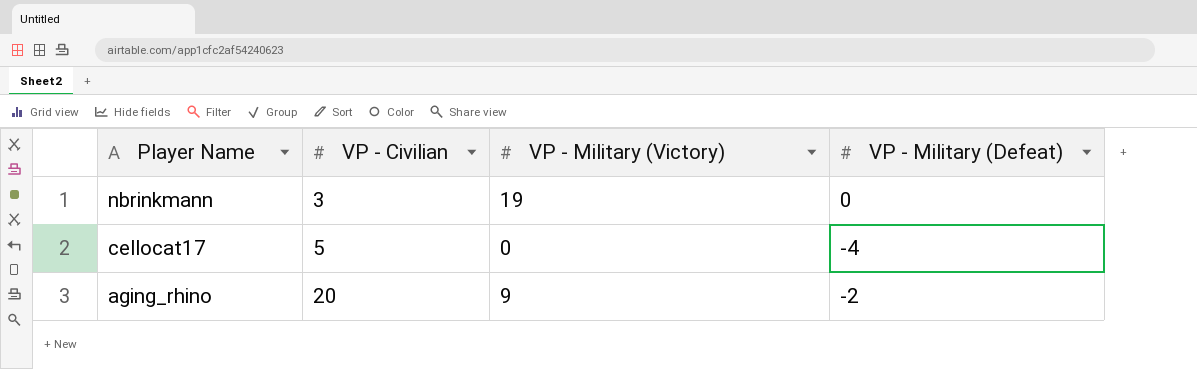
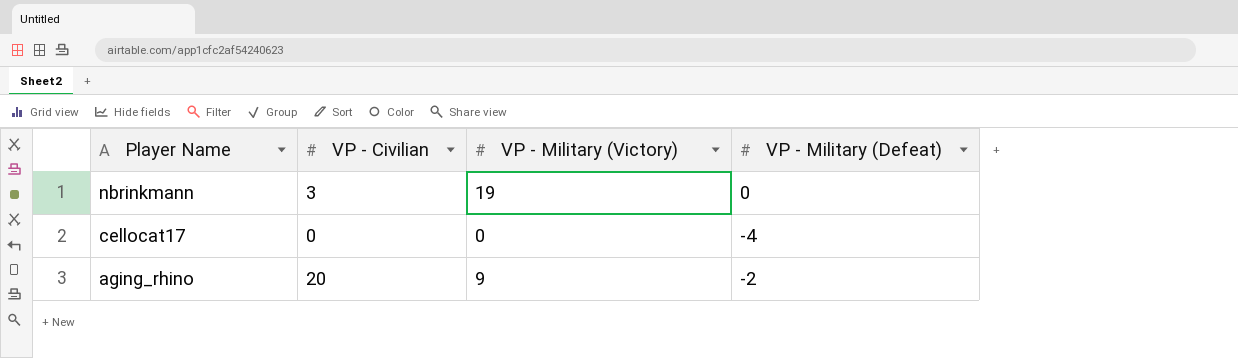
cellocat17 | VP - Civilian: 5 -> 0

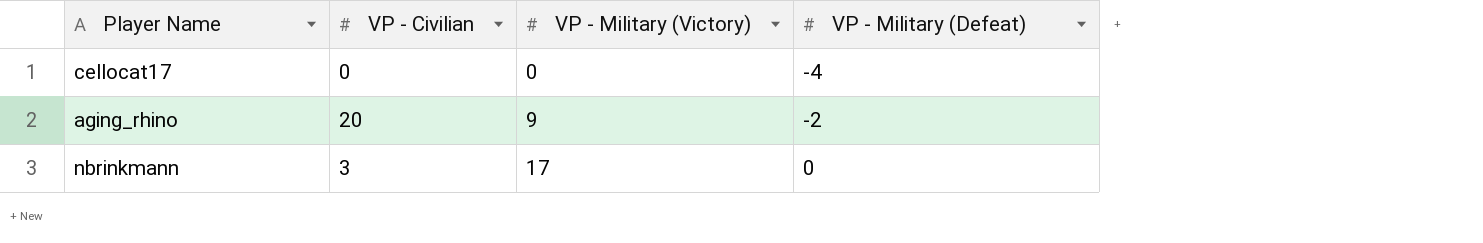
row order: Player Name descending -> VP - Military (Victory) ascending
nbrinkmann | VP - Military (Victory): 19 -> 17

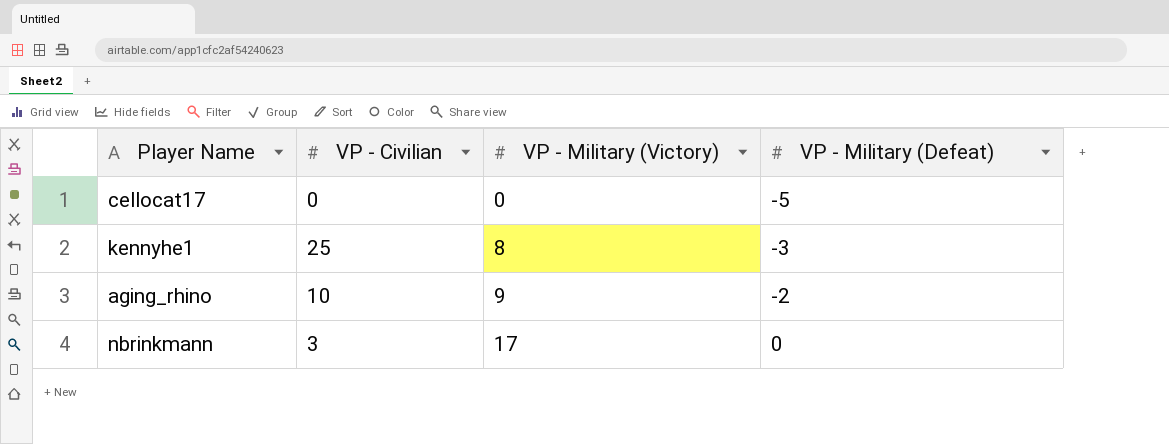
cellocat17 | VP - Military (Defeat): -4 -> -5
row kennyhe1: none -> 25 | 8 | -3
aging_rhino | VP - Civilian: 20 -> 10

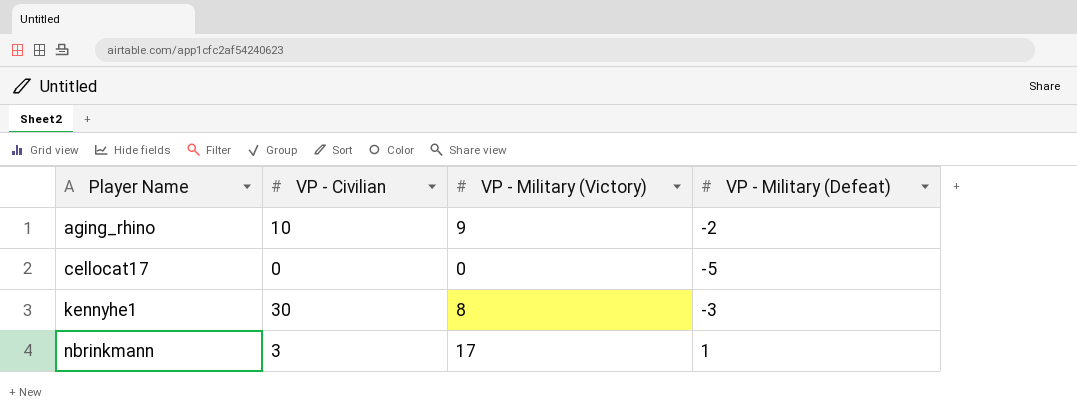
row order: VP - Military (Victory) ascending -> Player Name ascending
kennyhe1 | VP - Civilian: 25 -> 30
nbrinkmann | VP - Military (Defeat): 0 -> 1

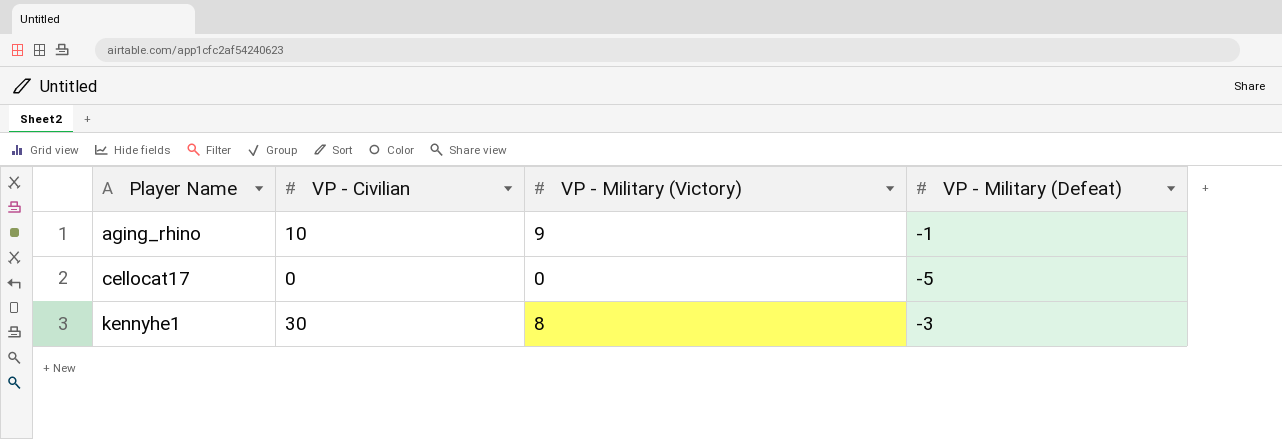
row nbrinkmann: 3 | 17 | 1 -> none
aging_rhino | VP - Military (Defeat): -2 -> -1

